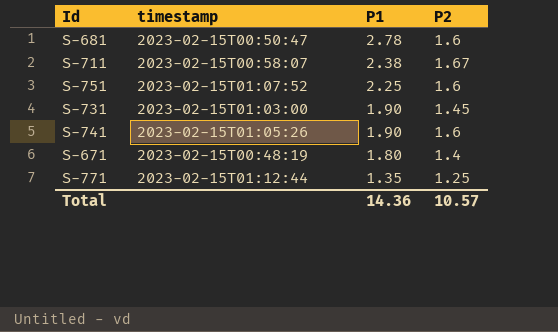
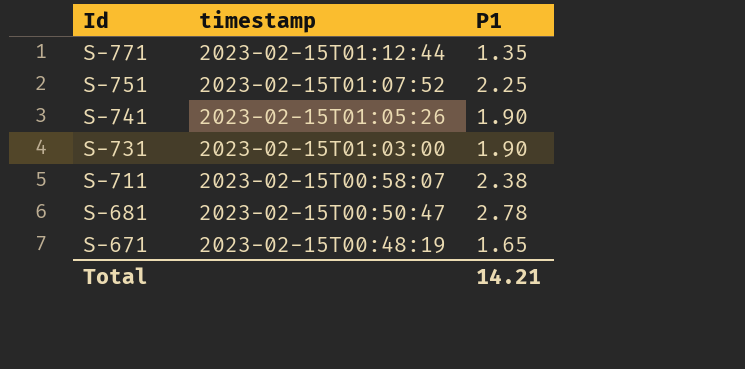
row order: P1 descending -> Id descending
column P2 | position: 4 -> none
S-671 | P1: 1.80 -> 1.65
Total | P1: 14.36 -> 14.21

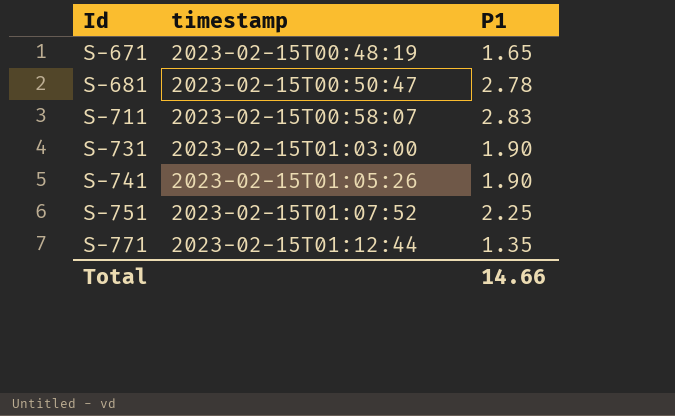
row order: Id descending -> Id ascending
S-711 | P1: 2.38 -> 2.83
Total | P1: 14.21 -> 14.66

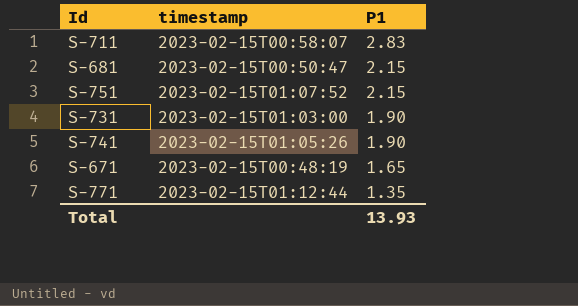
row order: Id ascending -> P1 descending
S-681 | P1: 2.78 -> 2.15
S-751 | P1: 2.25 -> 2.15
Total | P1: 14.66 -> 13.93

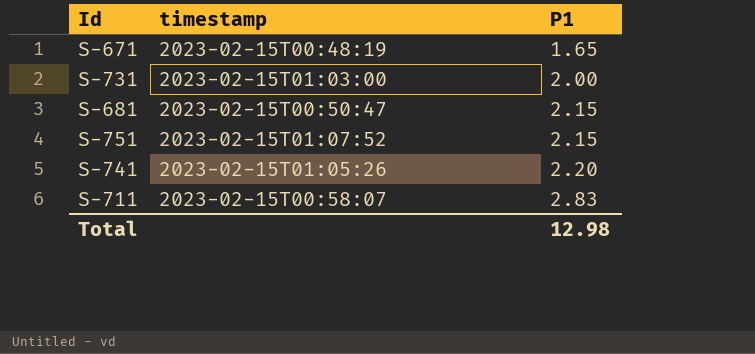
row order: P1 descending -> P1 ascending
row S-771: 2023-02-15T01:12:44 | 1.35 -> none
S-731 | P1: 1.90 -> 2.00
S-741 | P1: 1.90 -> 2.20
Total | P1: 13.93 -> 12.98

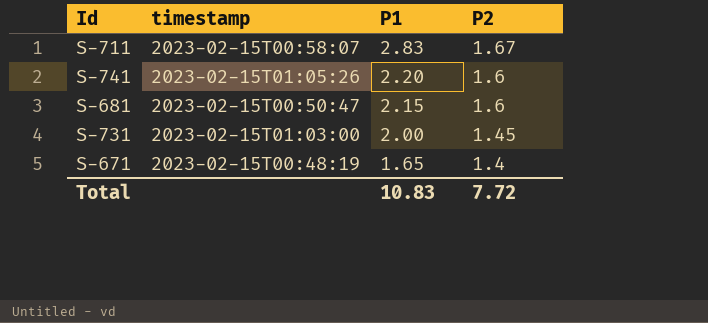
row order: P1 ascending -> P1 descending
column P2 | position: none -> 4
row S-751: 2023-02-15T01:07:52 | 2.15 -> none
Total | P1: 12.98 -> 10.83

